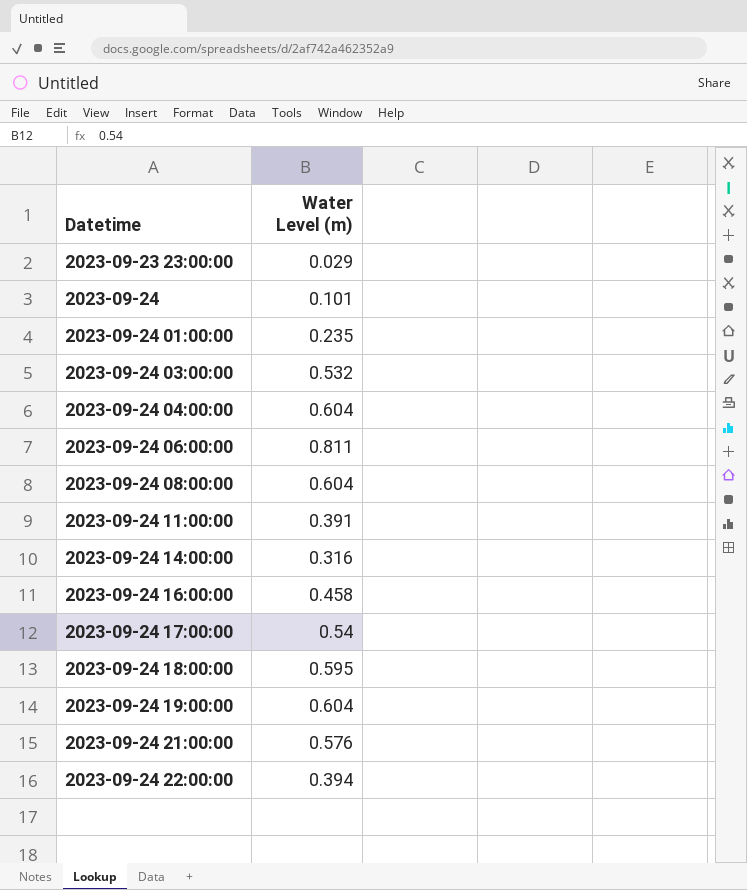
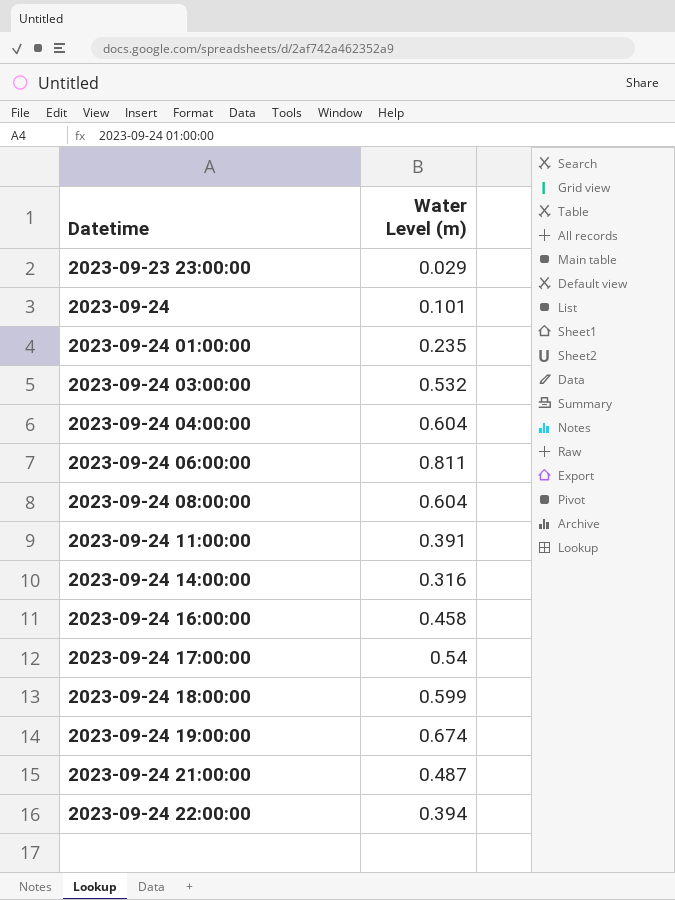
2023-09-24 18:00:00 | Water Level (m): 0.595 -> 0.599
2023-09-24 19:00:00 | Water Level (m): 0.604 -> 0.674
2023-09-24 21:00:00 | Water Level (m): 0.576 -> 0.487

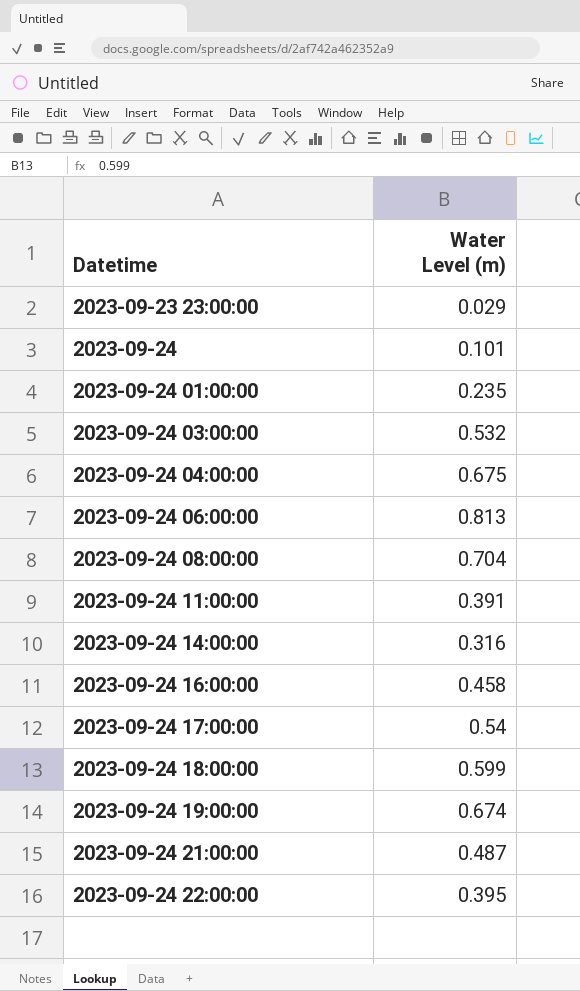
2023-09-24 04:00:00 | Water Level (m): 0.604 -> 0.675
2023-09-24 06:00:00 | Water Level (m): 0.811 -> 0.813
2023-09-24 08:00:00 | Water Level (m): 0.604 -> 0.704
2023-09-24 22:00:00 | Water Level (m): 0.394 -> 0.395

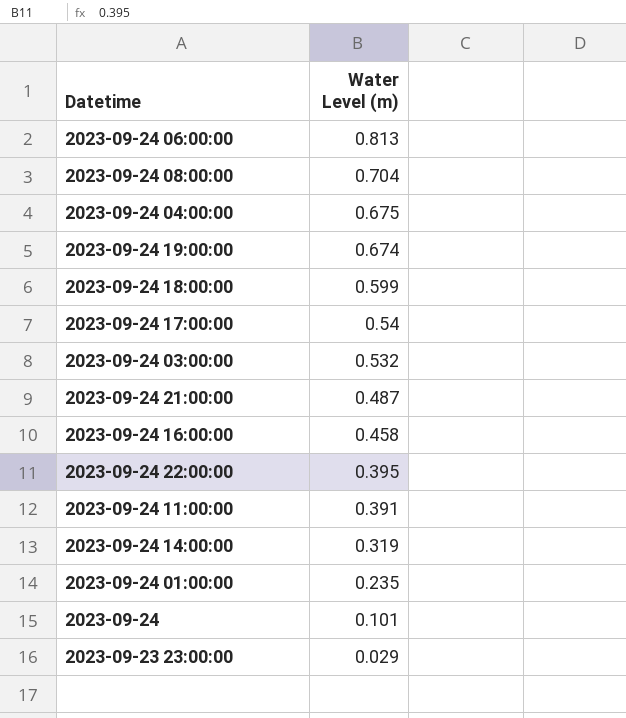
row order: Datetime ascending -> Water Level (m) descending
2023-09-24 14:00:00 | Water Level (m): 0.316 -> 0.319

